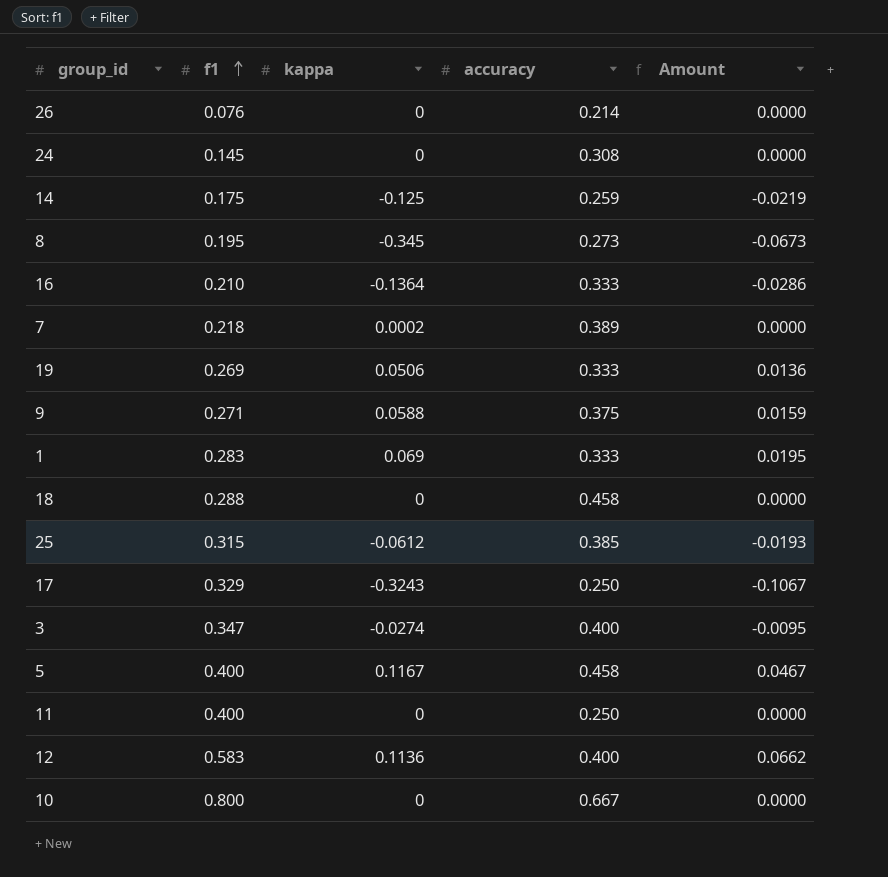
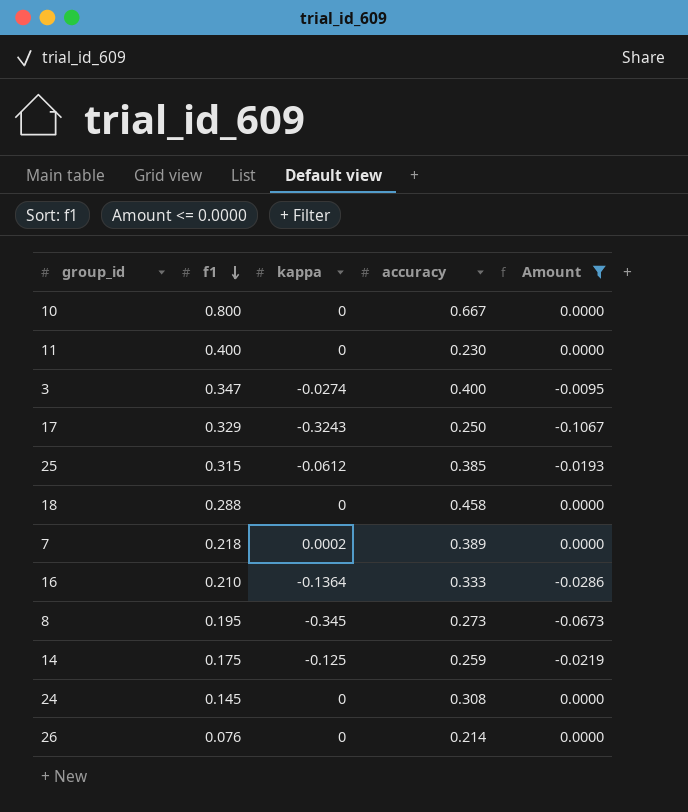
filter: none -> Amount <= 0.0000
row order: f1 ascending -> f1 descending
11 | accuracy: 0.250 -> 0.230

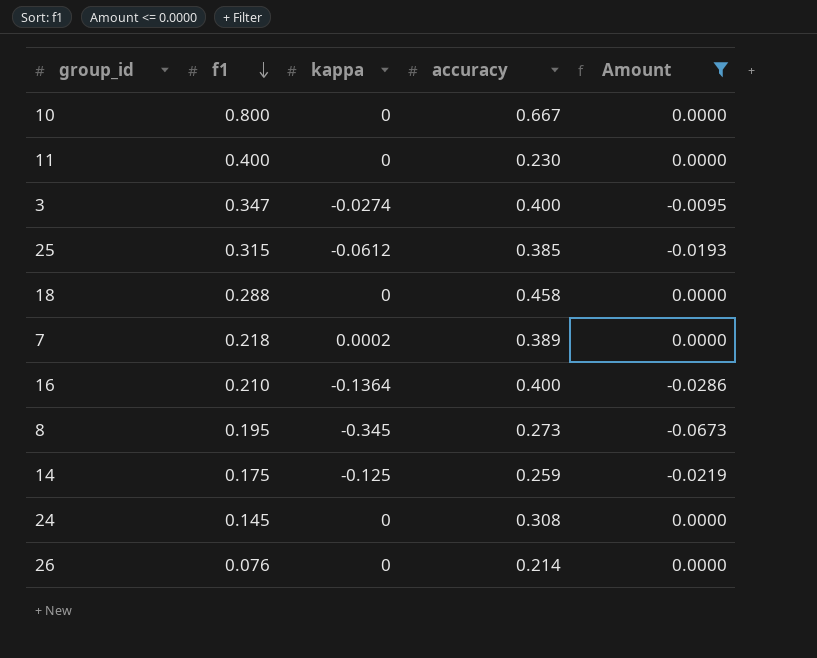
row 17: 0.329 | -0.3243 | 0.250 | -0.1067 -> none
16 | accuracy: 0.333 -> 0.400

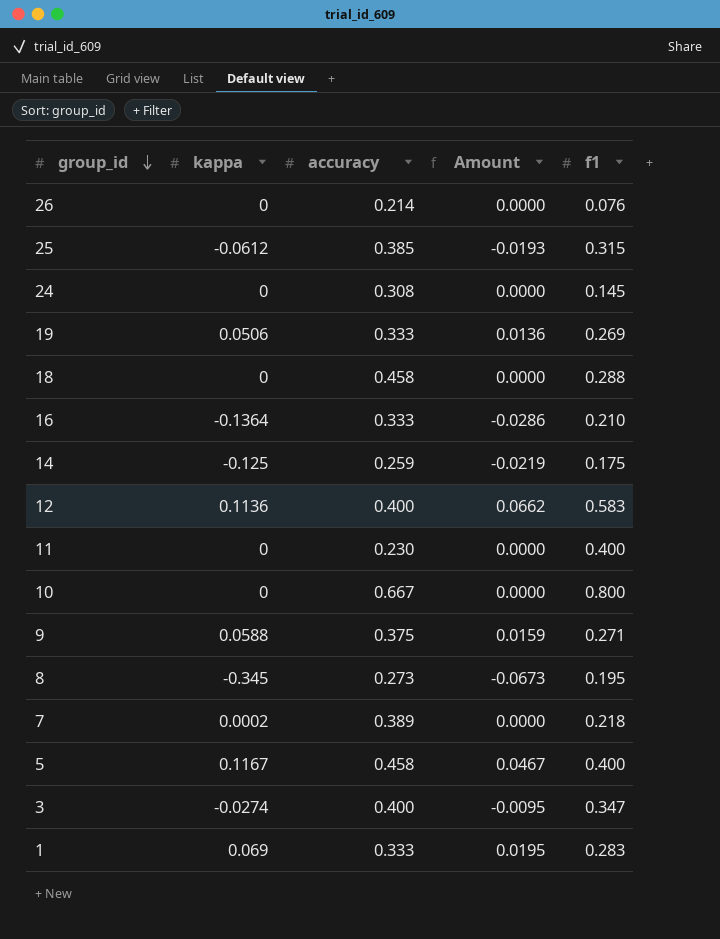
filter: Amount <= 0.0000 -> none
row order: f1 descending -> group_id descending
column f1 | position: 2 -> 5
16 | accuracy: 0.400 -> 0.333

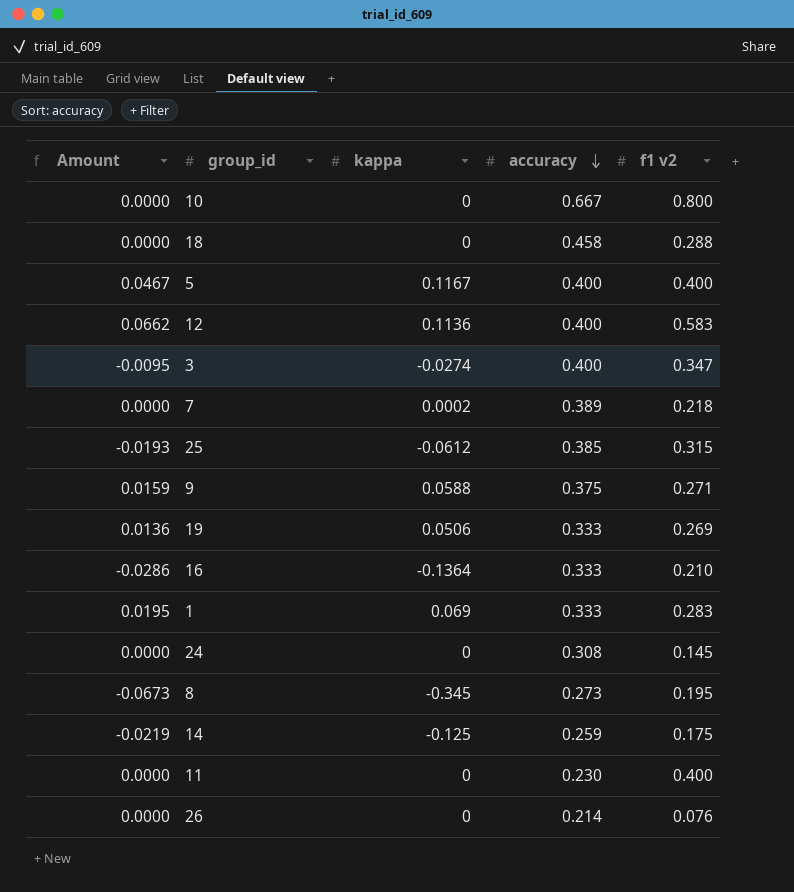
row order: group_id descending -> accuracy descending
column Amount | position: 4 -> 1
column name: f1 -> f1 v2
5 | accuracy: 0.458 -> 0.400

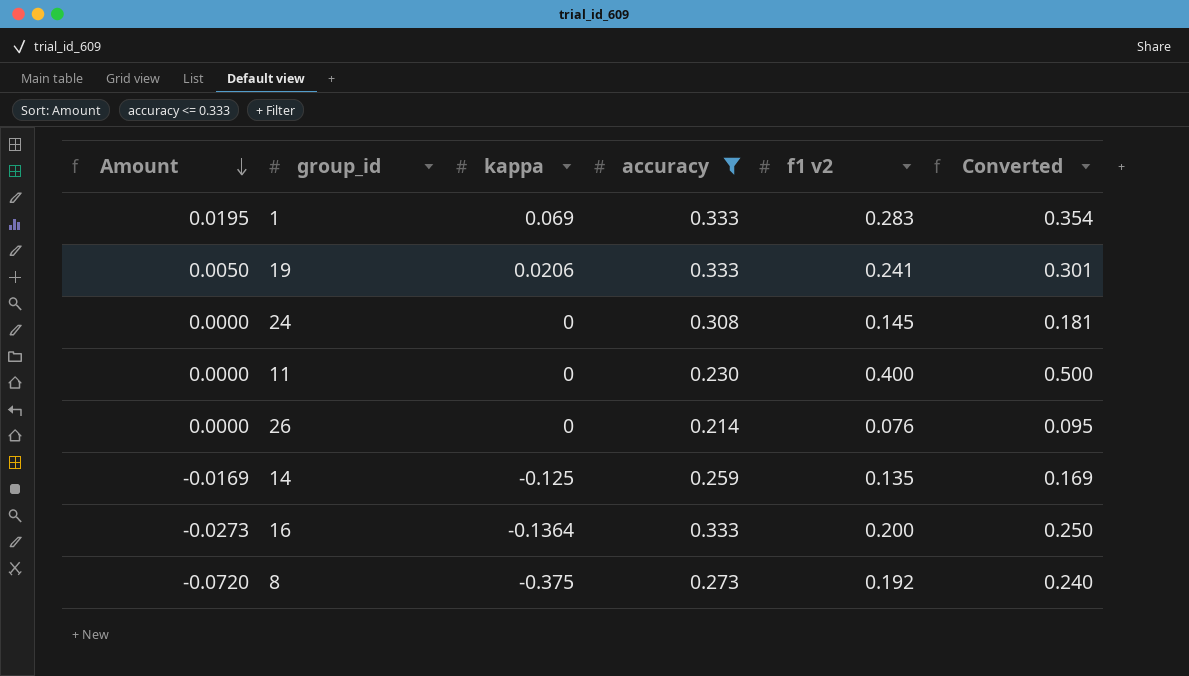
filter: none -> accuracy <= 0.333
row order: accuracy descending -> Amount descending
column Converted | formula: none -> [f1 v2] * 1.25
19 | Amount: 0.0136 -> 0.0050
19 | kappa: 0.0506 -> 0.0206
19 | f1 v2: 0.269 -> 0.241
14 | Amount: -0.0219 -> -0.0169
14 | f1 v2: 0.175 -> 0.135
16 | Amount: -0.0286 -> -0.0273
16 | f1 v2: 0.210 -> 0.200
8 | Amount: -0.0673 -> -0.0720
8 | kappa: -0.345 -> -0.375
8 | f1 v2: 0.195 -> 0.192

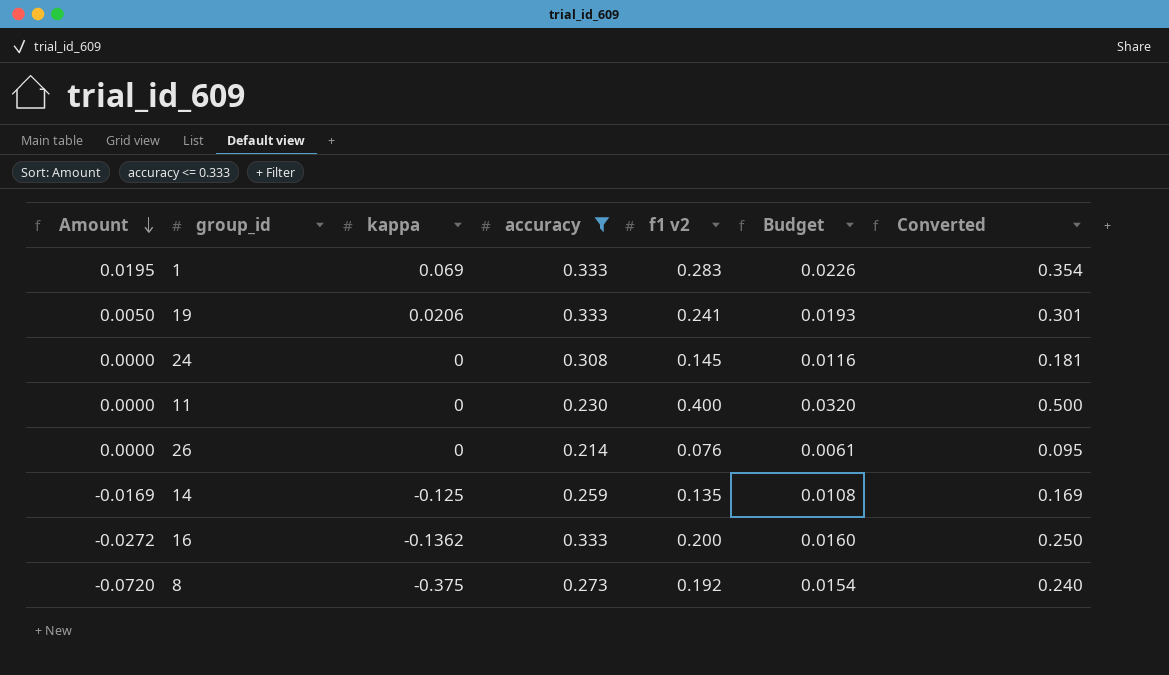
column Budget | formula: none -> [f1 v2] * 0.08
16 | Amount: -0.0273 -> -0.0272
16 | kappa: -0.1364 -> -0.1362

